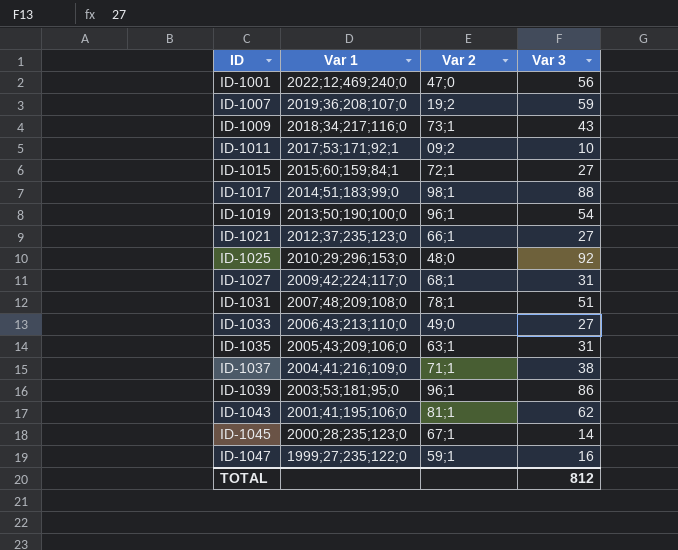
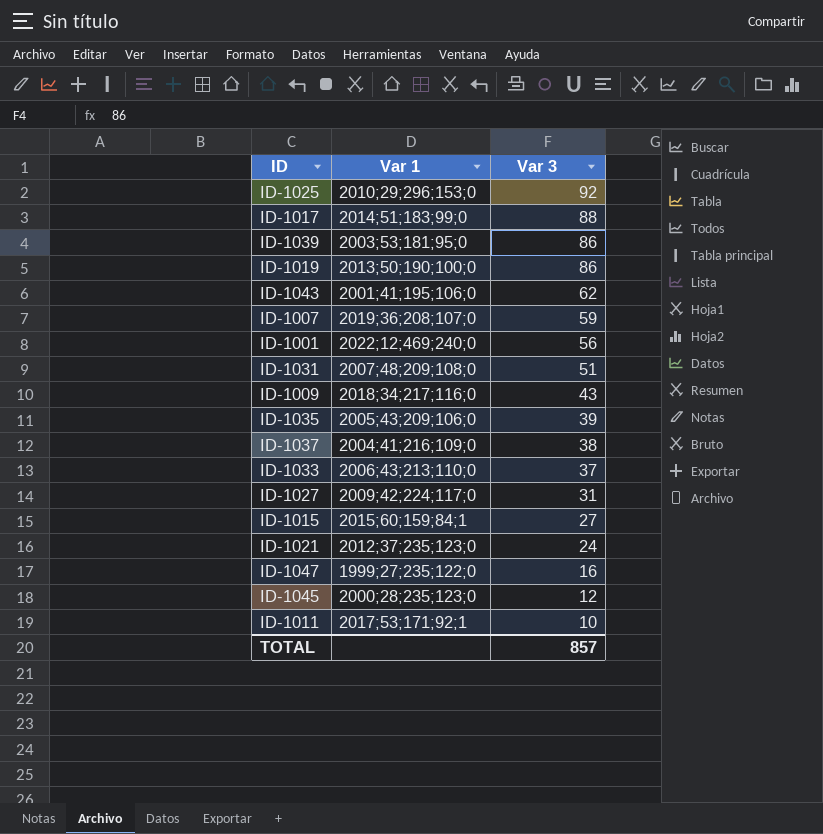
row order: ID ascending -> Var 3 descending
column Var 2 | position: 3 -> none
ID-1019 | Var 3: 54 -> 86
ID-1035 | Var 3: 31 -> 39
ID-1033 | Var 3: 27 -> 37
ID-1021 | Var 3: 27 -> 24
ID-1045 | Var 3: 14 -> 12
TOTAL | Var 3: 812 -> 857

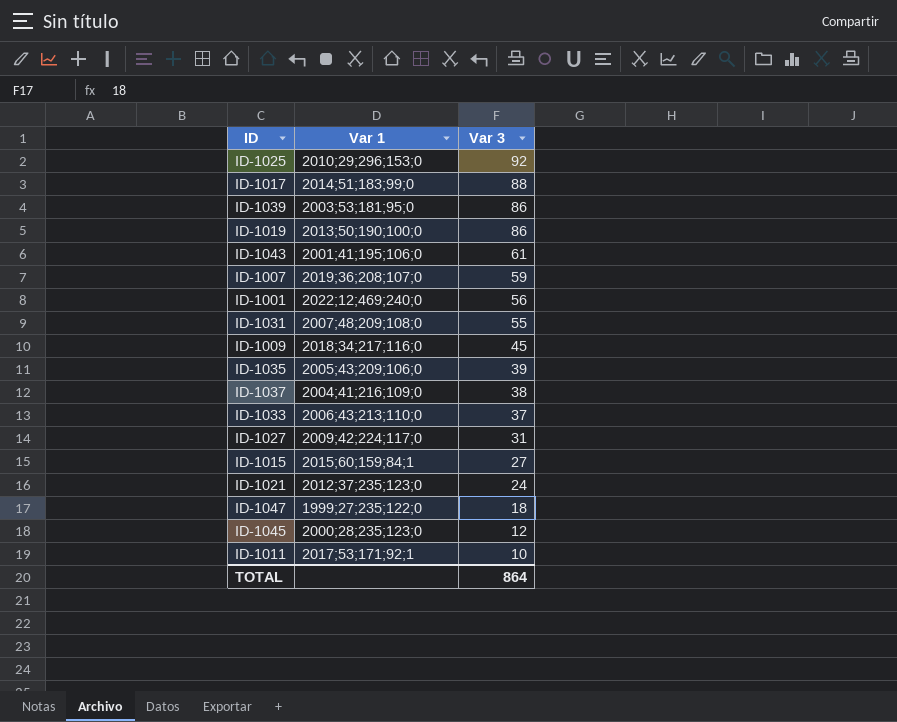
ID-1043 | Var 3: 62 -> 61
ID-1031 | Var 3: 51 -> 55
ID-1009 | Var 3: 43 -> 45
ID-1047 | Var 3: 16 -> 18
TOTAL | Var 3: 857 -> 864

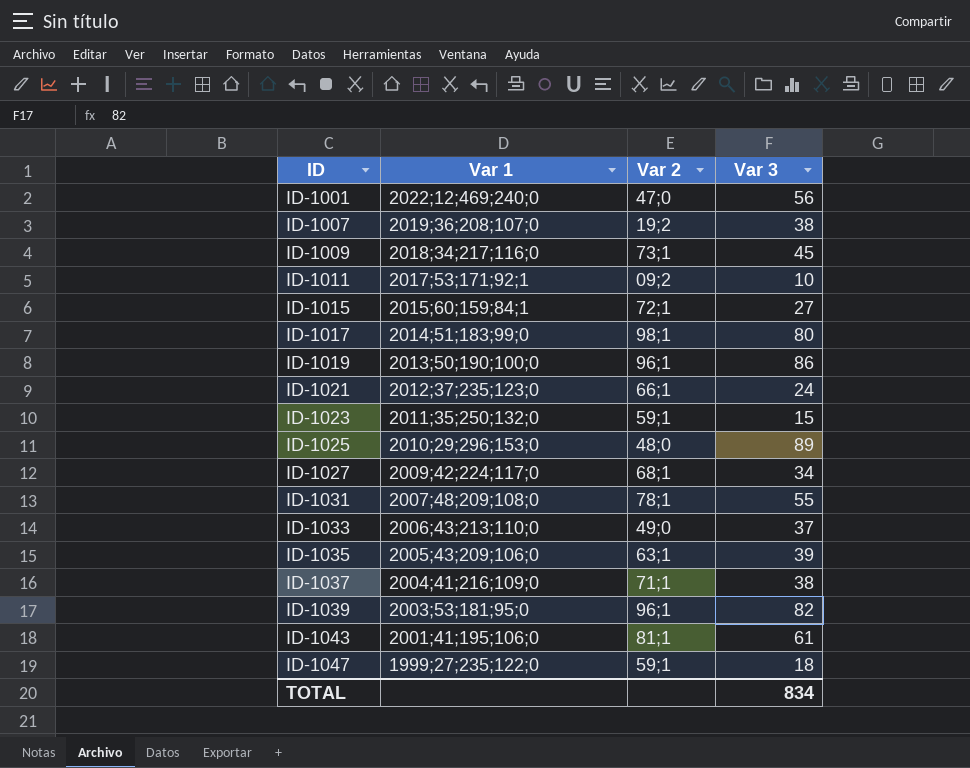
row order: Var 3 descending -> ID ascending
column Var 2 | position: none -> 3
row ID-1045: 2000;28;235;123;0 | 12 -> none
ID-1007 | Var 3: 59 -> 38
ID-1017 | Var 3: 88 -> 80
row ID-1023: none -> 2011;35;250;132;0 | 59;1 | 15
ID-1025 | Var 3: 92 -> 89
ID-1027 | Var 3: 31 -> 34
ID-1039 | Var 3: 86 -> 82
TOTAL | Var 3: 864 -> 834

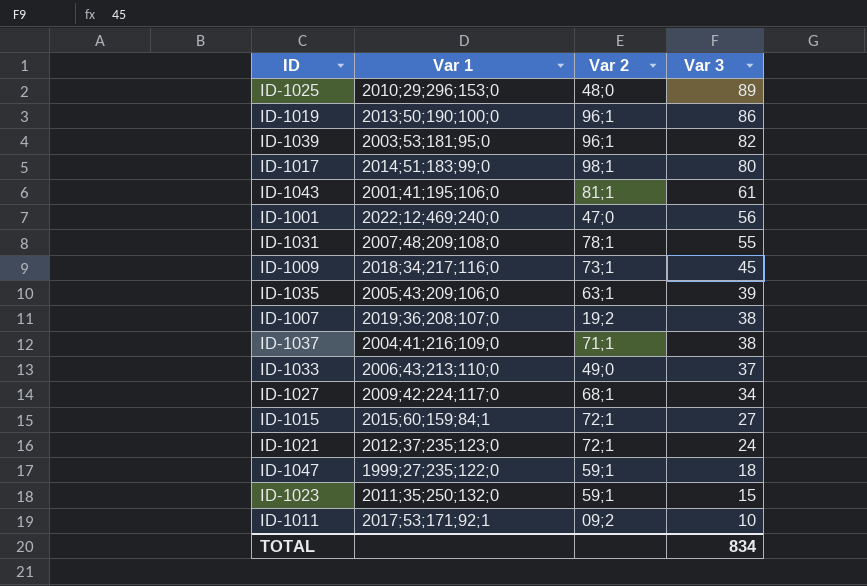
row order: ID ascending -> Var 3 descending
ID-1021 | Var 2: 66;1 -> 72;1

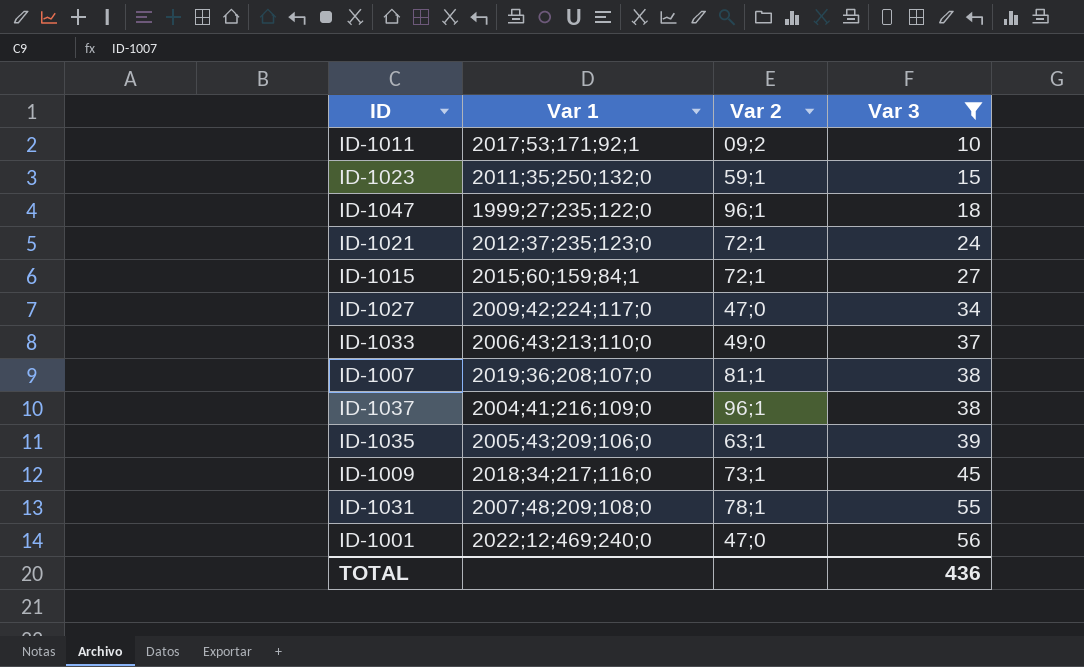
filter: none -> Var 3 <= 56
row order: Var 3 descending -> Var 3 ascending
ID-1047 | Var 2: 59;1 -> 96;1
ID-1027 | Var 2: 68;1 -> 47;0
ID-1007 | Var 2: 19;2 -> 81;1
ID-1037 | Var 2: 71;1 -> 96;1
TOTAL | Var 3: 834 -> 436

